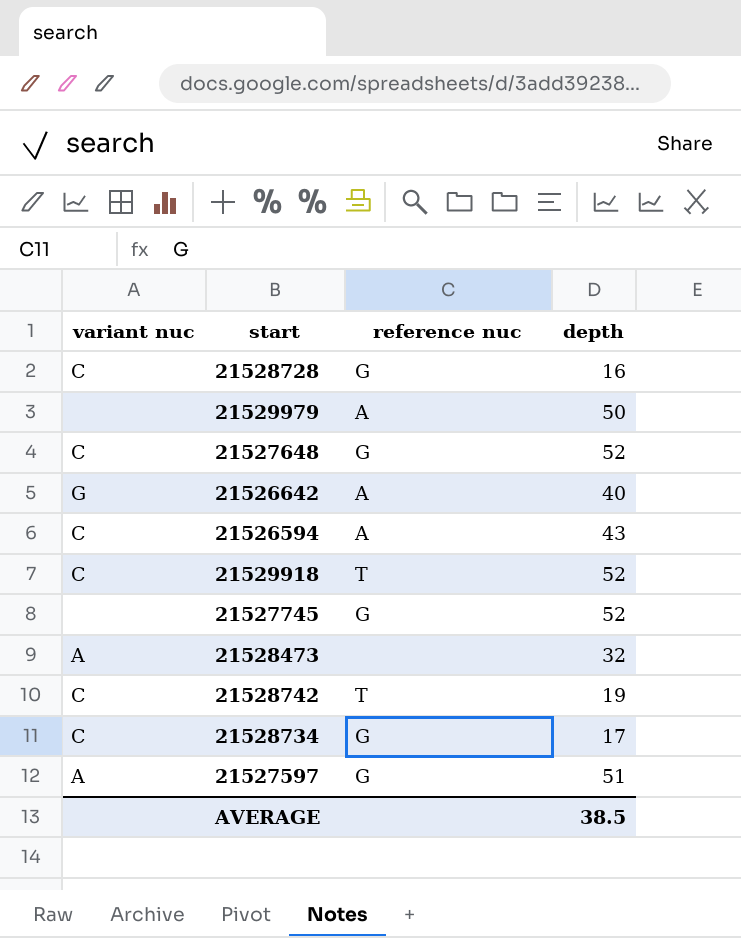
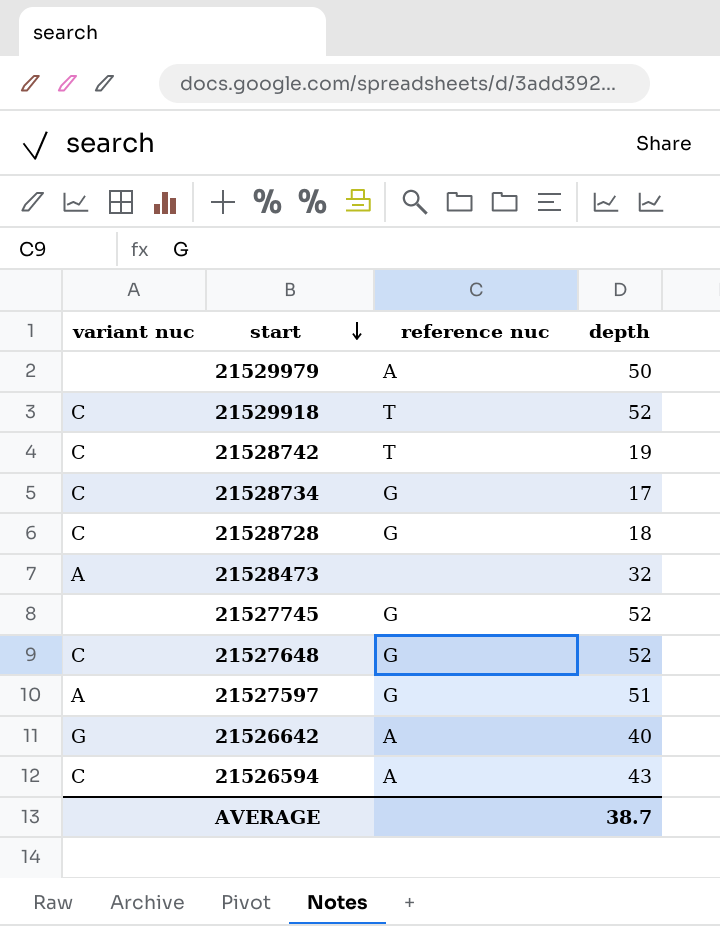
row order: none -> start descending
21528728 | depth: 16 -> 18
AVERAGE | depth: 38.5 -> 38.7

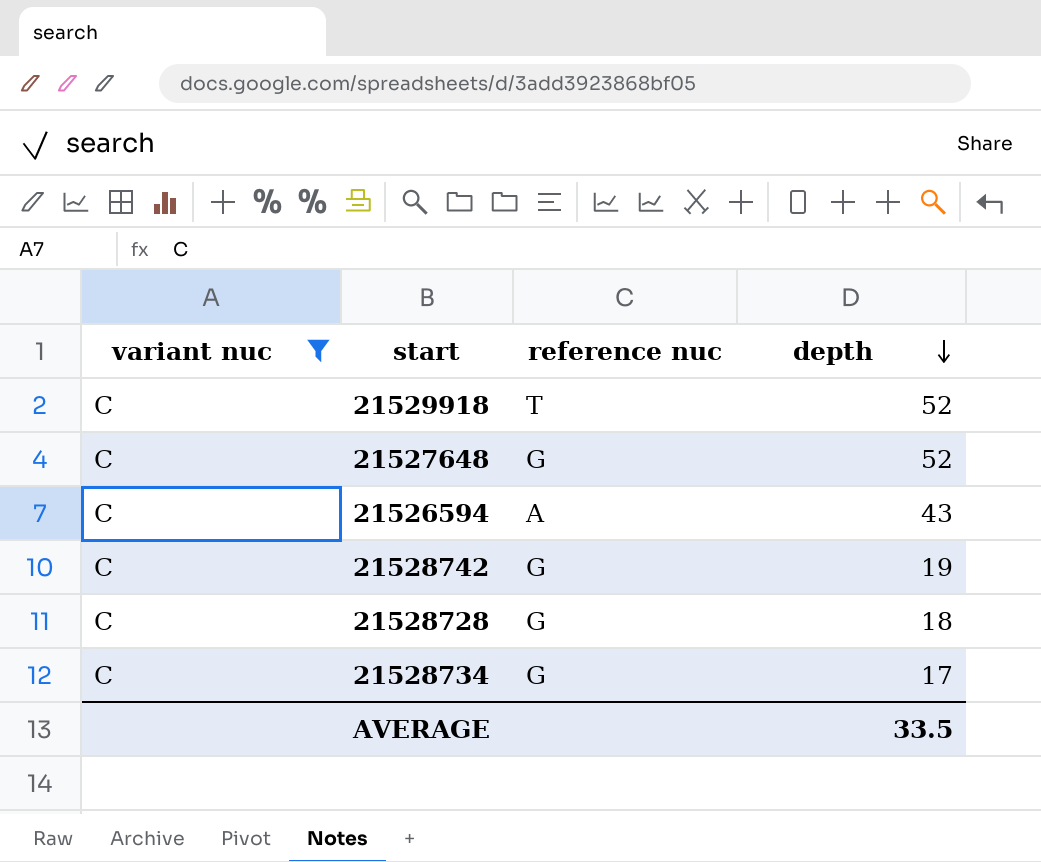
filter: none -> variant nuc = C
row order: start descending -> depth descending
21528742 | reference nuc: T -> G
AVERAGE | depth: 38.7 -> 33.5

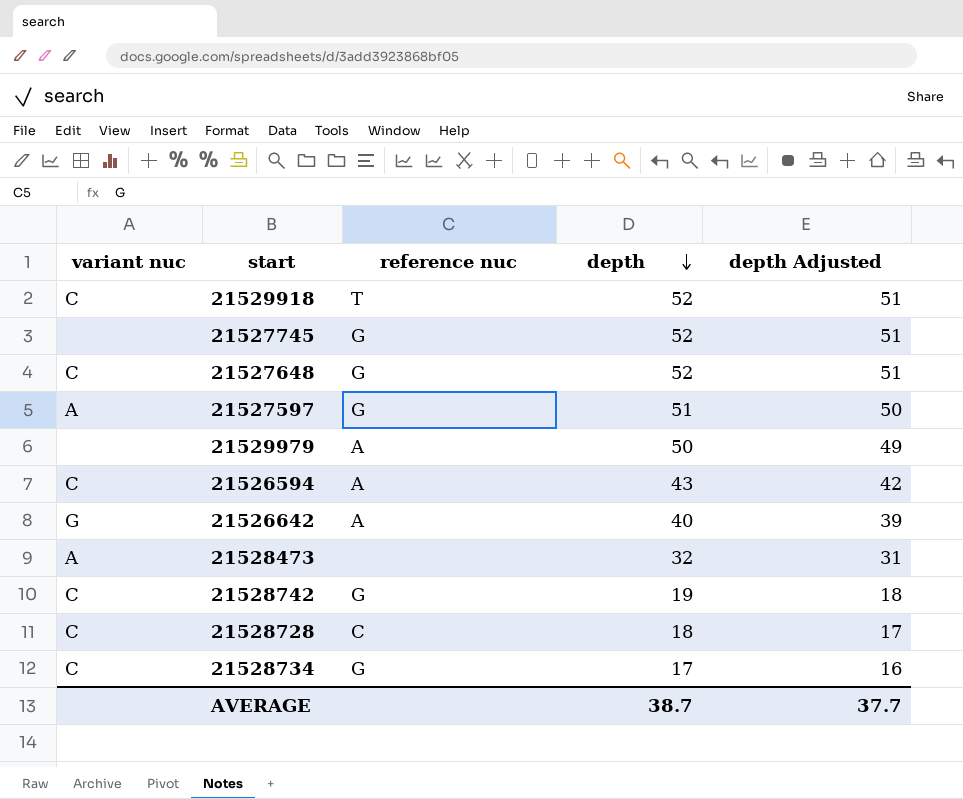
filter: variant nuc = C -> none
column depth Adjusted | formula: none -> [depth] - 1
21528728 | reference nuc: G -> C
AVERAGE | depth: 33.5 -> 38.7

